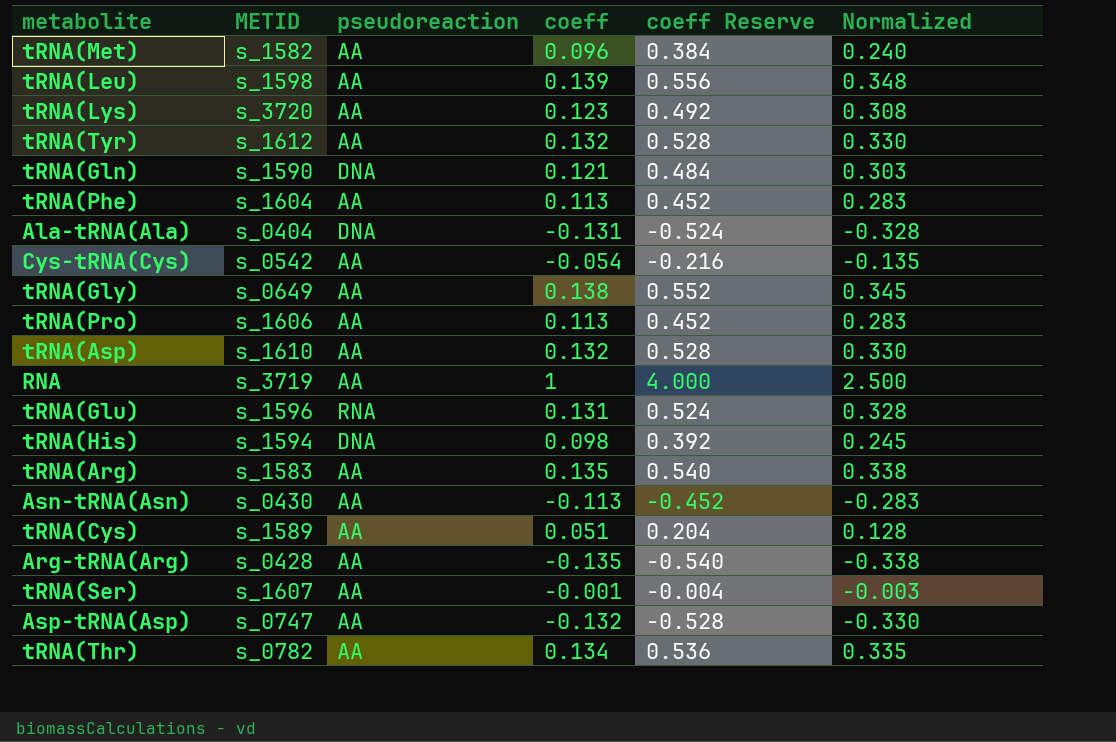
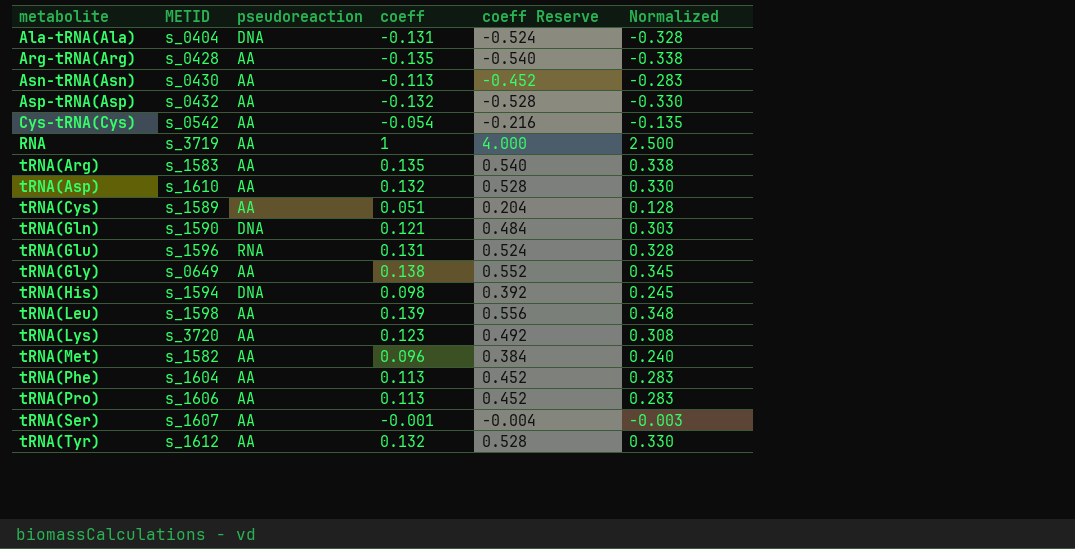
row order: none -> metabolite ascending
row tRNA(Thr): s_0782 | AA | 0.134 | 0.536 | 0.335 -> none
Asp-tRNA(Asp) | METID: s_0747 -> s_0432

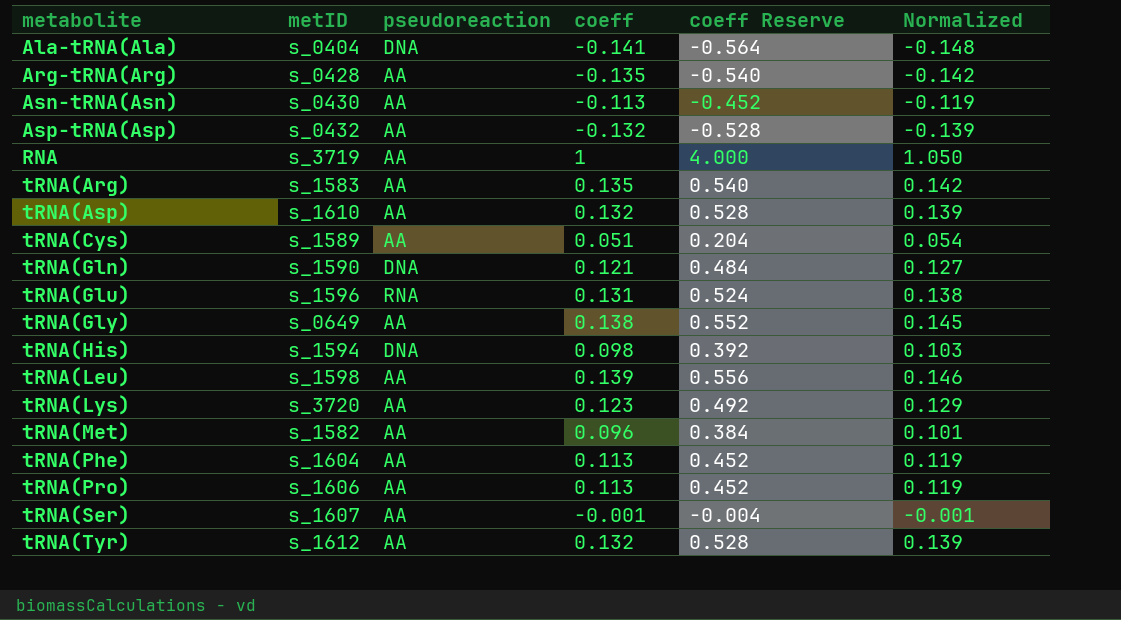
column name: METID -> metID
column Normalized | formula: [coeff] * 2.5 -> [coeff] * 1.05
row Cys-tRNA(Cys): s_0542 | AA | -0.054 | -0.216 | -0.135 -> none
Ala-tRNA(Ala) | coeff: -0.131 -> -0.141
Ala-tRNA(Ala) | coeff Reserve: -0.524 -> -0.564

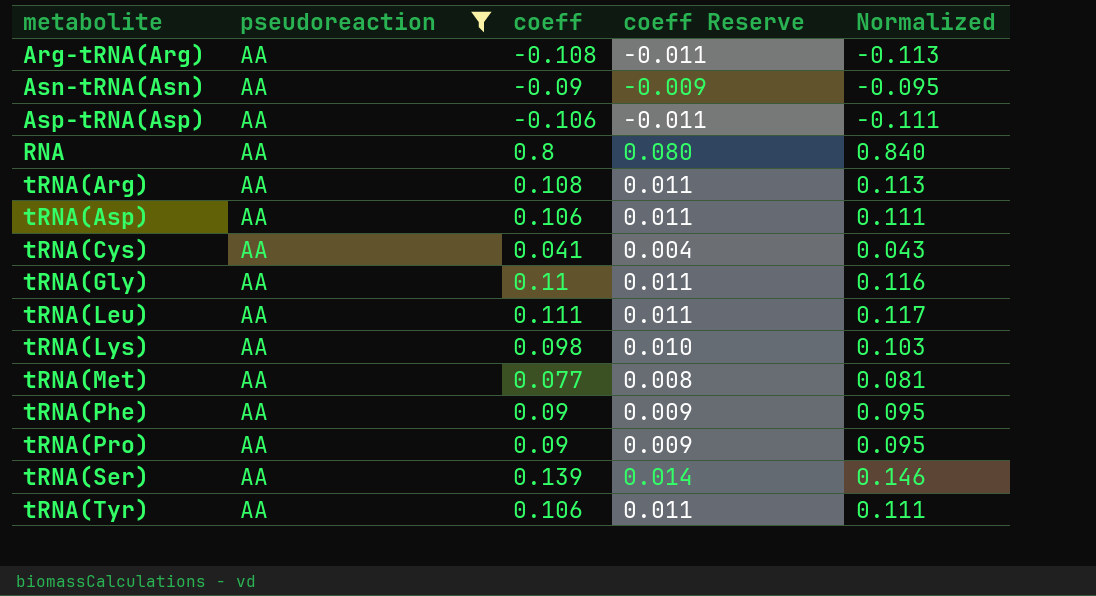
filter: none -> pseudoreaction = AA
column metID | position: 2 -> none
column coeff Reserve | formula: [coeff] * 4 -> [coeff] * 0.1
Arg-tRNA(Arg) | coeff: -0.135 -> -0.108
Arg-tRNA(Arg) | Normalized: -0.142 -> -0.113
Asn-tRNA(Asn) | coeff: -0.113 -> -0.09
Asn-tRNA(Asn) | Normalized: -0.119 -> -0.095
Asp-tRNA(Asp) | coeff: -0.132 -> -0.106
Asp-tRNA(Asp) | Normalized: -0.139 -> -0.111
RNA | coeff: 1 -> 0.8
RNA | Normalized: 1.050 -> 0.840
tRNA(Arg) | coeff: 0.135 -> 0.108
tRNA(Arg) | Normalized: 0.142 -> 0.113
tRNA(Asp) | coeff: 0.132 -> 0.106
tRNA(Asp) | Normalized: 0.139 -> 0.111
tRNA(Cys) | coeff: 0.051 -> 0.041
tRNA(Cys) | Normalized: 0.054 -> 0.043
tRNA(Gly) | coeff: 0.138 -> 0.11
tRNA(Gly) | Normalized: 0.145 -> 0.116
tRNA(Leu) | coeff: 0.139 -> 0.111
tRNA(Leu) | Normalized: 0.146 -> 0.117
tRNA(Lys) | coeff: 0.123 -> 0.098
tRNA(Lys) | Normalized: 0.129 -> 0.103
tRNA(Met) | coeff: 0.096 -> 0.077
tRNA(Met) | Normalized: 0.101 -> 0.081
tRNA(Phe) | coeff: 0.113 -> 0.09
tRNA(Phe) | Normalized: 0.119 -> 0.095
tRNA(Pro) | coeff: 0.113 -> 0.09
tRNA(Pro) | Normalized: 0.119 -> 0.095
tRNA(Ser) | coeff: -0.001 -> 0.139
tRNA(Ser) | Normalized: -0.001 -> 0.146
tRNA(Tyr) | coeff: 0.132 -> 0.106
tRNA(Tyr) | Normalized: 0.139 -> 0.111

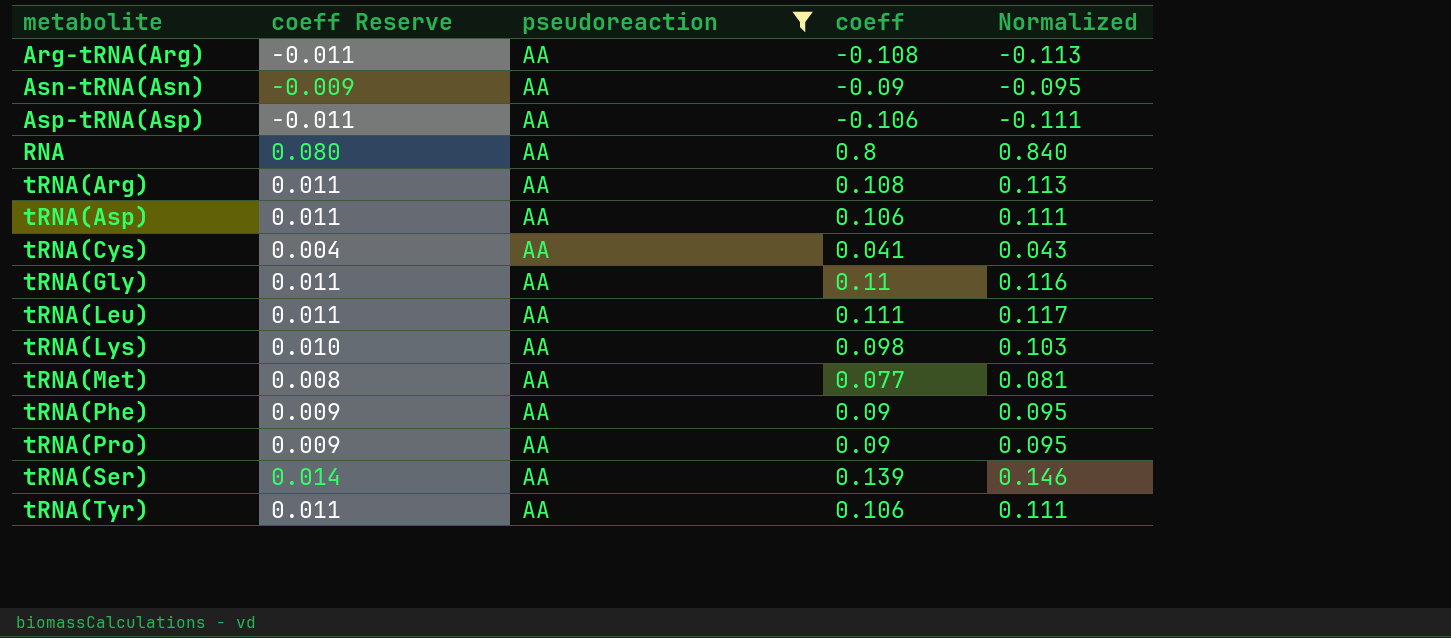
column coeff Reserve | position: 4 -> 2

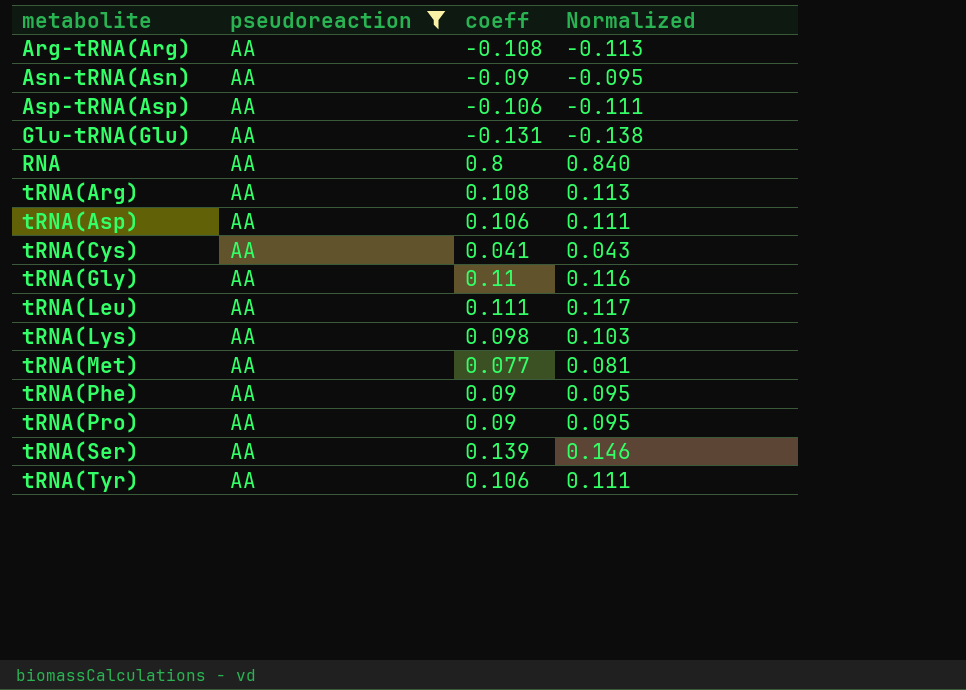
column coeff Reserve | formula: [coeff] * 0.1 -> none
row Glu-tRNA(Glu): none -> AA | -0.131 | -0.138

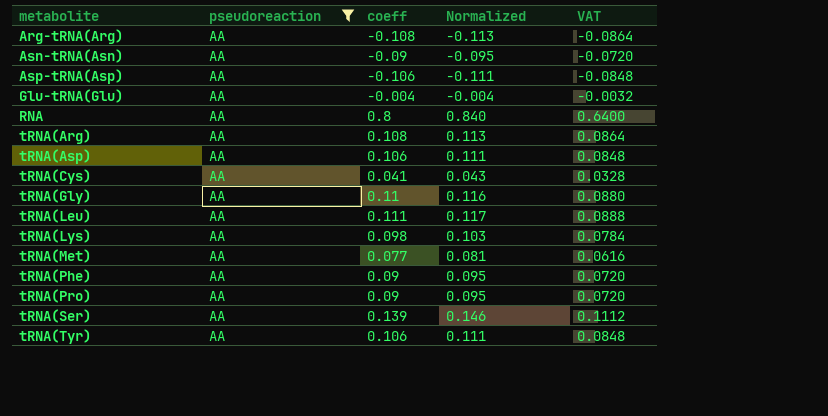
column VAT | formula: none -> [coeff] * 0.8
Glu-tRNA(Glu) | coeff: -0.131 -> -0.004
Glu-tRNA(Glu) | Normalized: -0.138 -> -0.004

